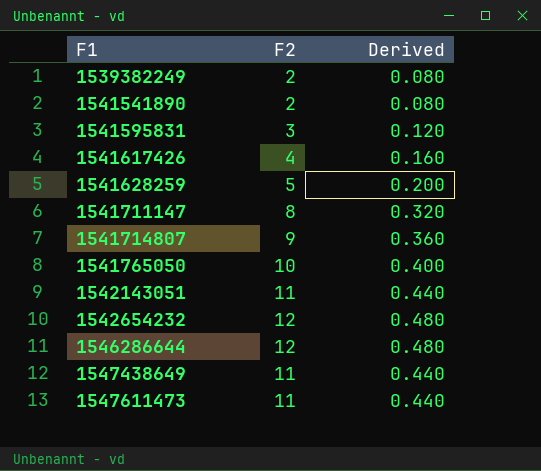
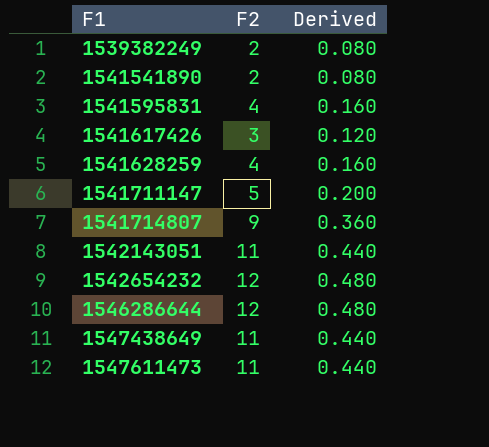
row 1541765050: 10 | 0.400 -> none
1541595831 | F2: 3 -> 4
1541595831 | Derived: 0.120 -> 0.160
1541617426 | F2: 4 -> 3
1541617426 | Derived: 0.160 -> 0.120
1541628259 | F2: 5 -> 4
1541628259 | Derived: 0.200 -> 0.160
1541711147 | F2: 8 -> 5
1541711147 | Derived: 0.320 -> 0.200

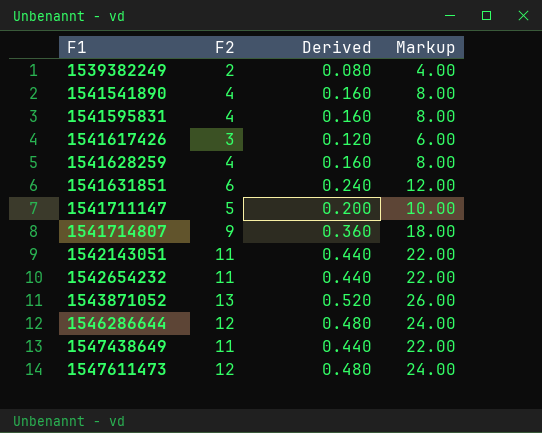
column Markup | formula: none -> [F2] * 2
1541541890 | F2: 2 -> 4
1541541890 | Derived: 0.080 -> 0.160
row 1541631851: none -> 6 | 0.240 | 12.00
1542654232 | F2: 12 -> 11
1542654232 | Derived: 0.480 -> 0.440
row 1543871052: none -> 13 | 0.520 | 26.00
1547611473 | F2: 11 -> 12
1547611473 | Derived: 0.440 -> 0.480

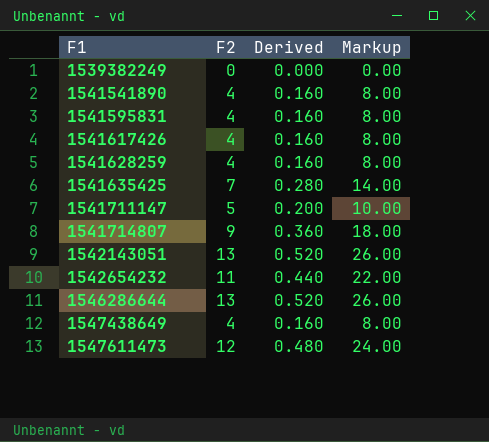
row 1541631851: 6 | 0.240 | 12.00 -> none
row 1543871052: 13 | 0.520 | 26.00 -> none
1539382249 | F2: 2 -> 0
1539382249 | Derived: 0.080 -> 0.000
1539382249 | Markup: 4.00 -> 0.00
1541617426 | F2: 3 -> 4
1541617426 | Derived: 0.120 -> 0.160
1541617426 | Markup: 6.00 -> 8.00
row 1541635425: none -> 7 | 0.280 | 14.00
1542143051 | F2: 11 -> 13
1542143051 | Derived: 0.440 -> 0.520
1542143051 | Markup: 22.00 -> 26.00
1546286644 | F2: 12 -> 13
1546286644 | Derived: 0.480 -> 0.520
1546286644 | Markup: 24.00 -> 26.00
1547438649 | F2: 11 -> 4
1547438649 | Derived: 0.440 -> 0.160
1547438649 | Markup: 22.00 -> 8.00

